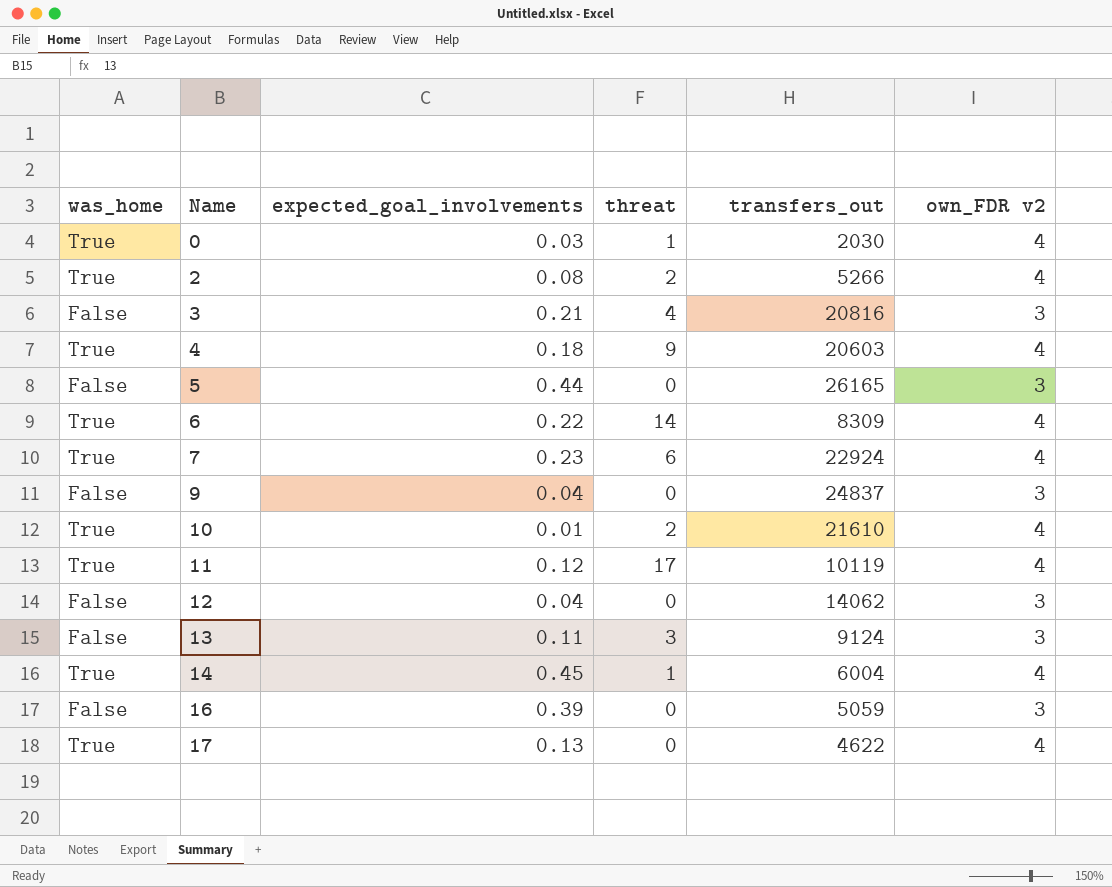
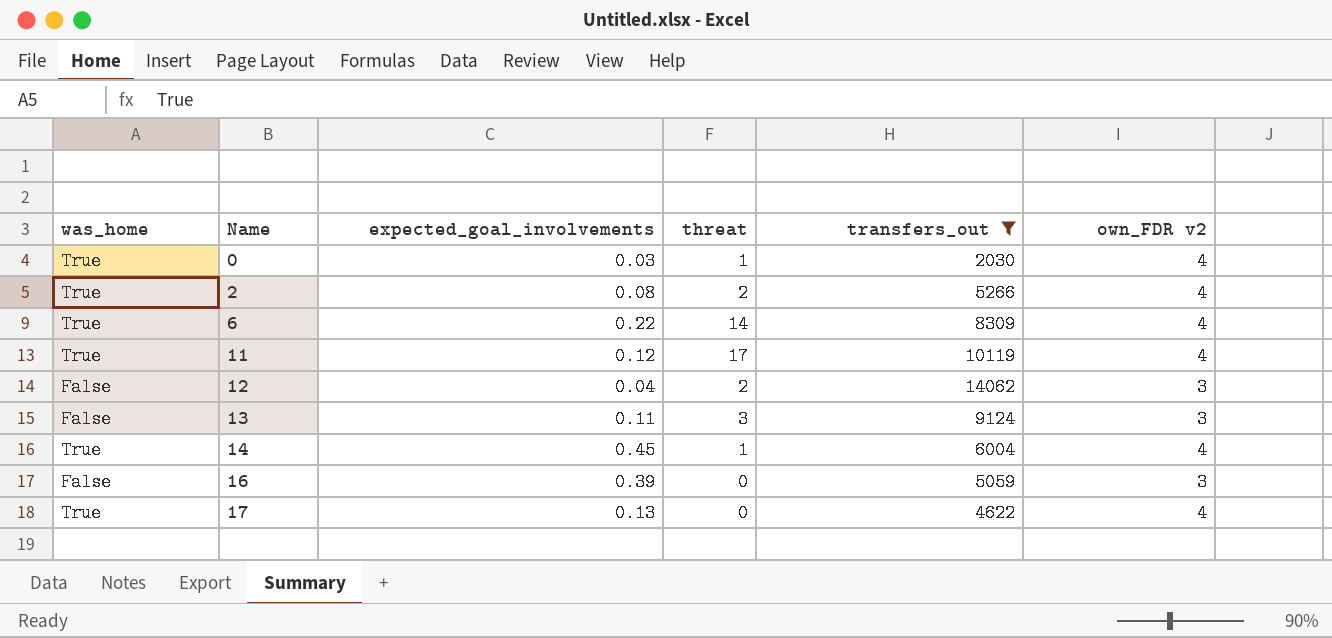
filter: none -> transfers_out <= 14062
12 | threat: 0 -> 2

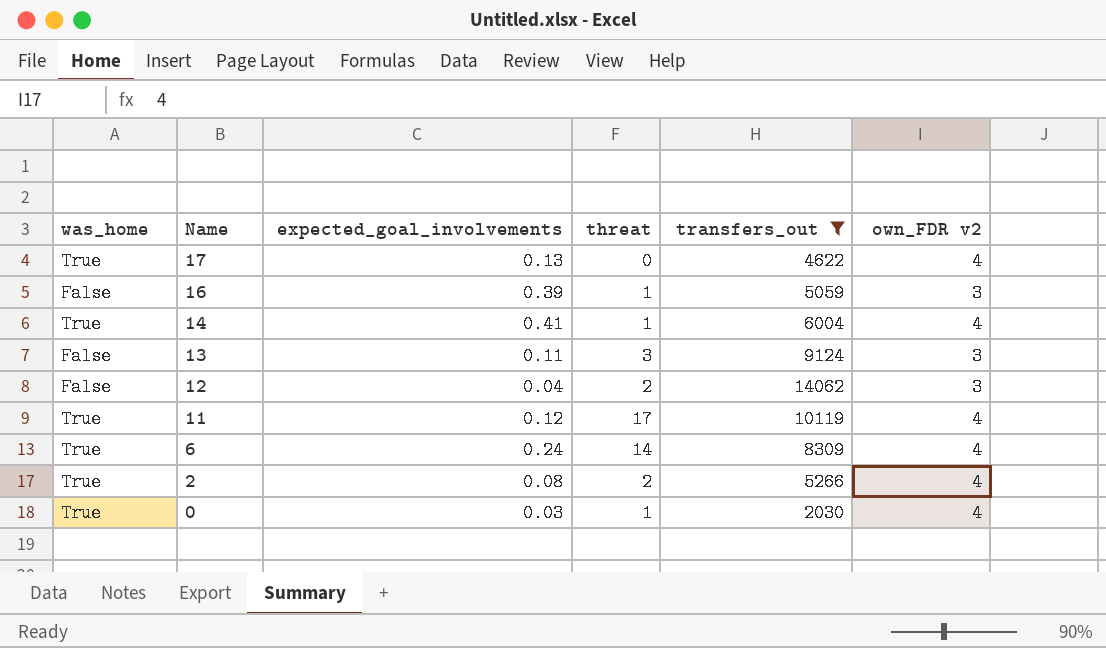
row order: Name ascending -> Name descending
16 | threat: 0 -> 1
14 | expected_goal_involvements: 0.45 -> 0.41
6 | expected_goal_involvements: 0.22 -> 0.24

